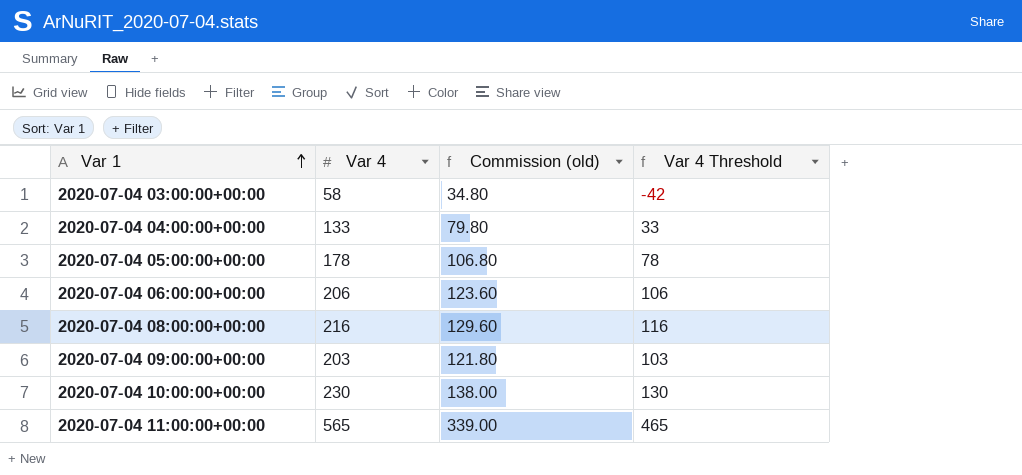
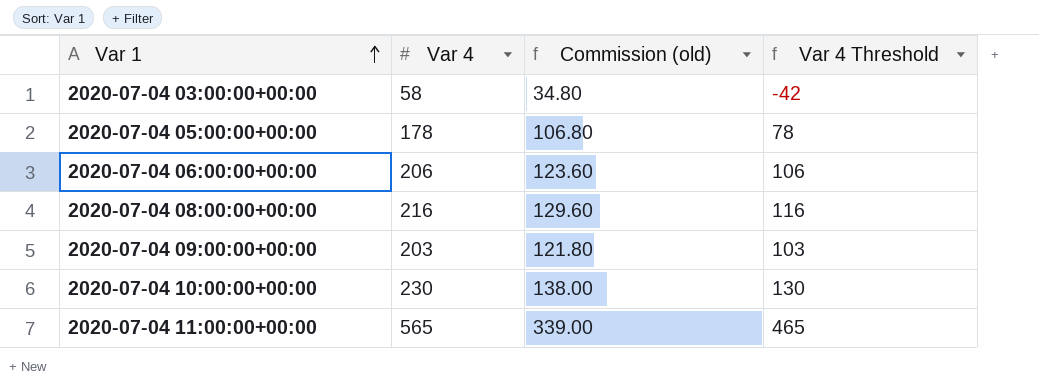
row 2020-07-04 04:00:00+00:00: 133 | 79.80 | 33 -> none

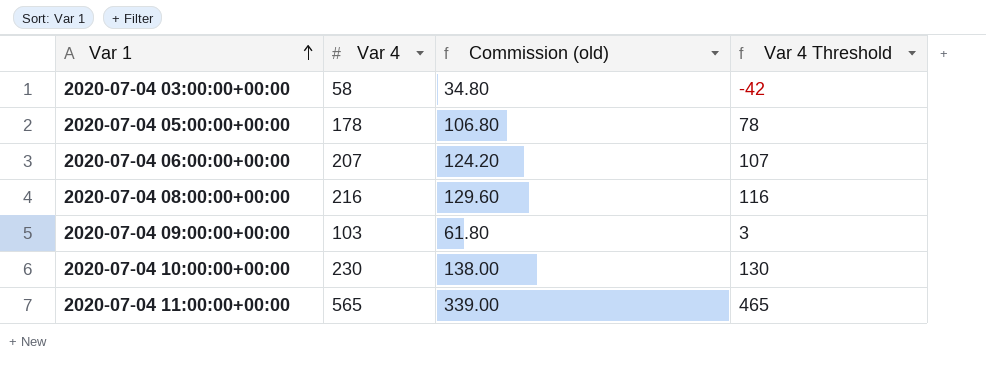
2020-07-04 06:00:00+00:00 | Var 4: 206 -> 207
2020-07-04 06:00:00+00:00 | Commission (old): 123.60 -> 124.20
2020-07-04 06:00:00+00:00 | Var 4 Threshold: 106 -> 107
2020-07-04 09:00:00+00:00 | Var 4: 203 -> 103
2020-07-04 09:00:00+00:00 | Commission (old): 121.80 -> 61.80
2020-07-04 09:00:00+00:00 | Var 4 Threshold: 103 -> 3

